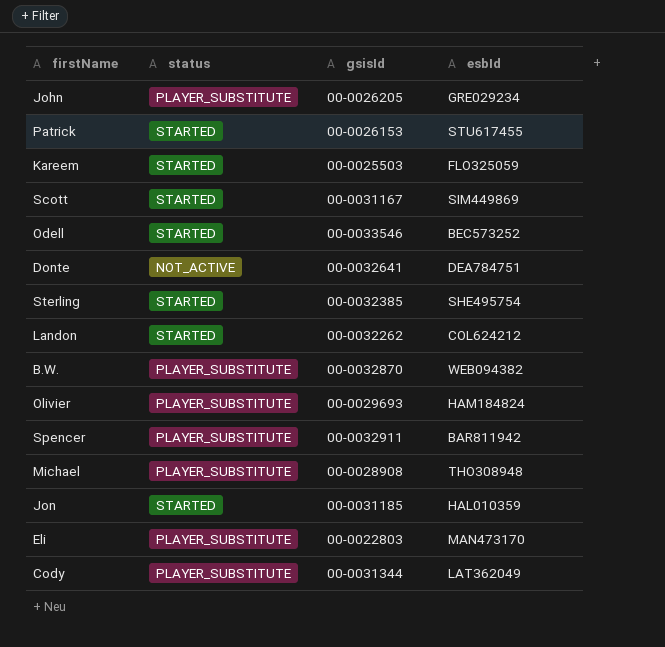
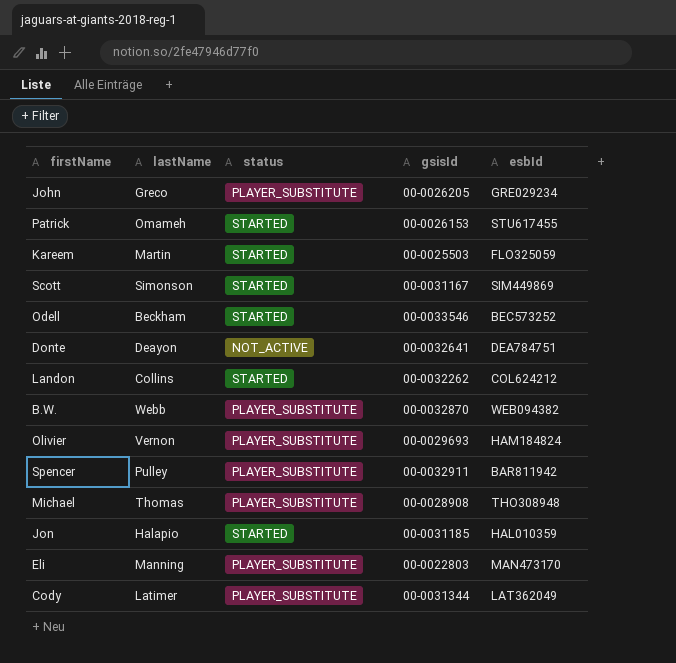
column lastName | position: none -> 2
row Sterling: STARTED | 00-0032385 | SHE495754 -> none

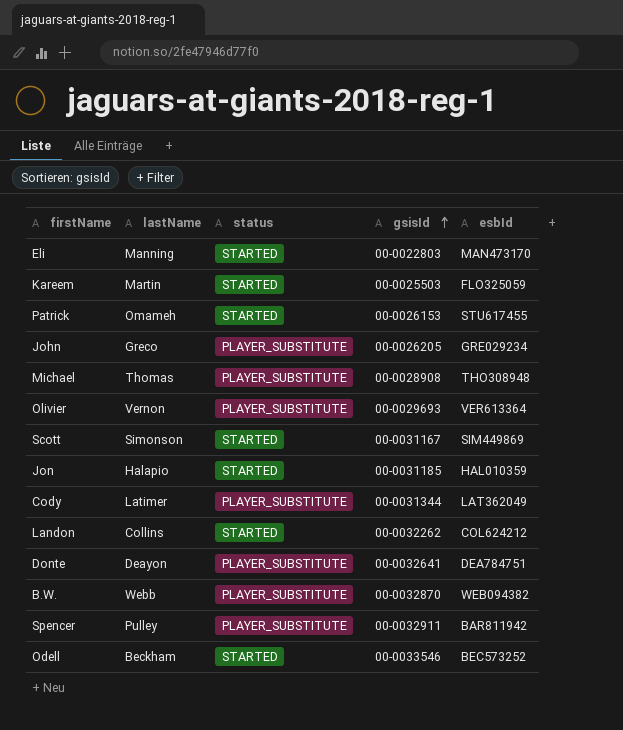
row order: none -> gsisId ascending
Eli | status: PLAYER_SUBSTITUTE -> STARTED
Olivier | esbId: HAM184824 -> VER613364
Donte | status: NOT_ACTIVE -> PLAYER_SUBSTITUTE

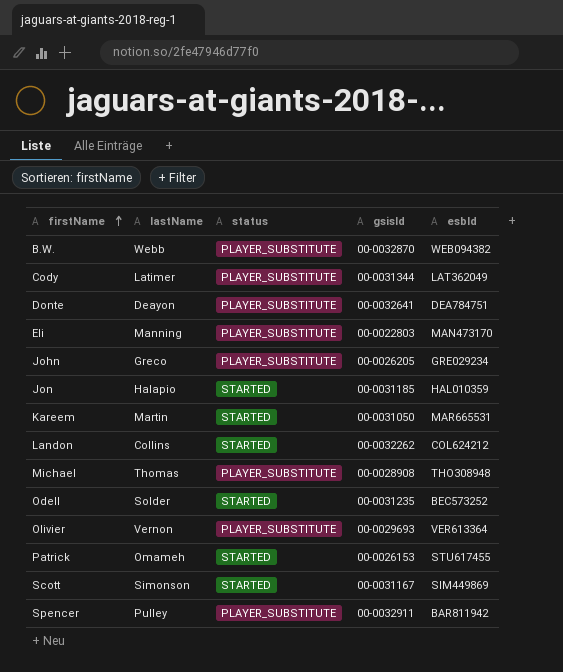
row order: gsisId ascending -> firstName ascending
Eli | status: STARTED -> PLAYER_SUBSTITUTE
Kareem | gsisId: 00-0025503 -> 00-0031050
Kareem | esbId: FLO325059 -> MAR665531
Odell | lastName: Beckham -> Solder
Odell | gsisId: 00-0033546 -> 00-0031235

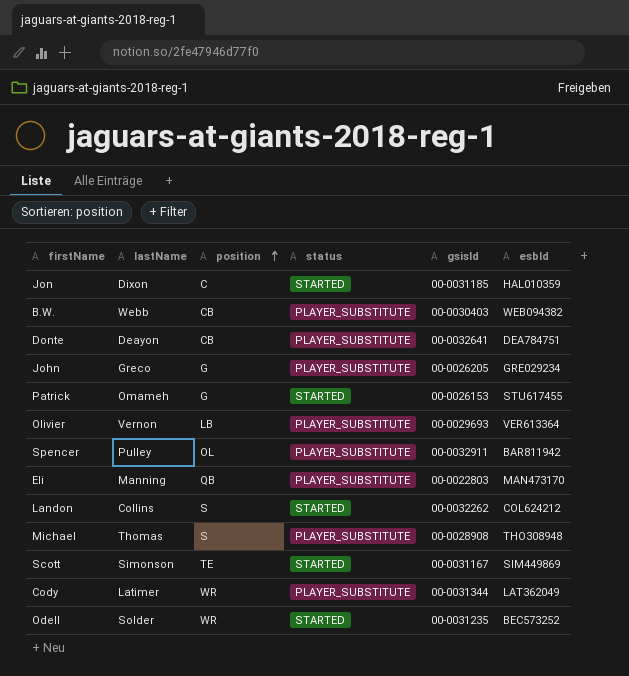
row order: firstName ascending -> position ascending
column position | position: none -> 3
row Kareem: Martin | STARTED | 00-0031050 | MAR665531 -> none
Jon | lastName: Halapio -> Dixon
B.W. | gsisId: 00-0032870 -> 00-0030403

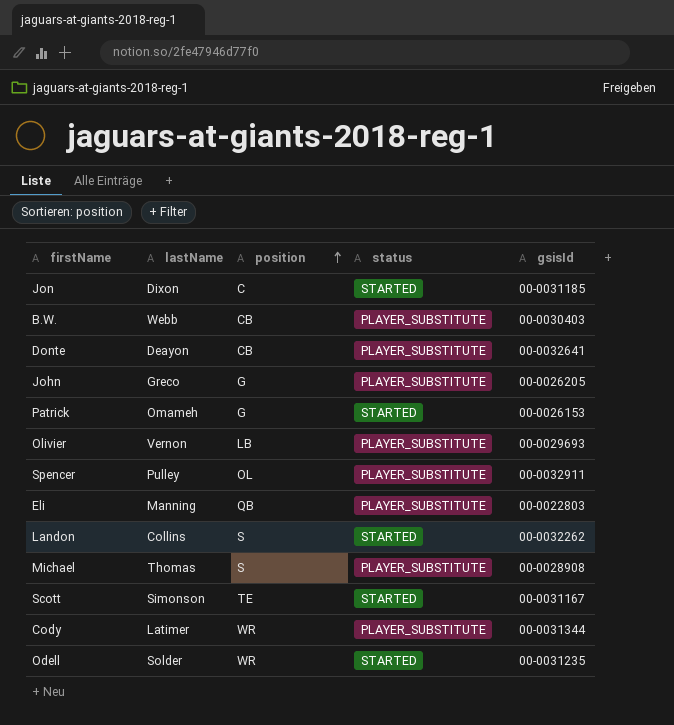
column esbId | position: 6 -> none

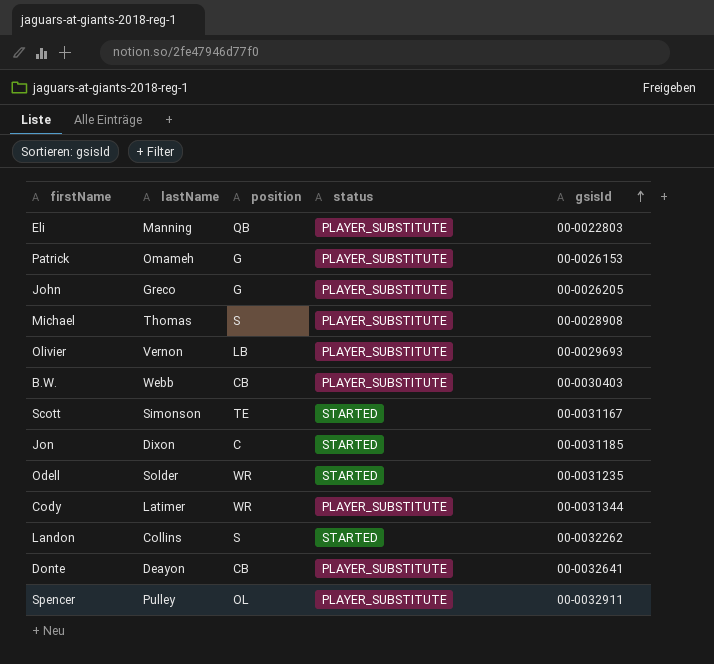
row order: position ascending -> gsisId ascending
Patrick | status: STARTED -> PLAYER_SUBSTITUTE

